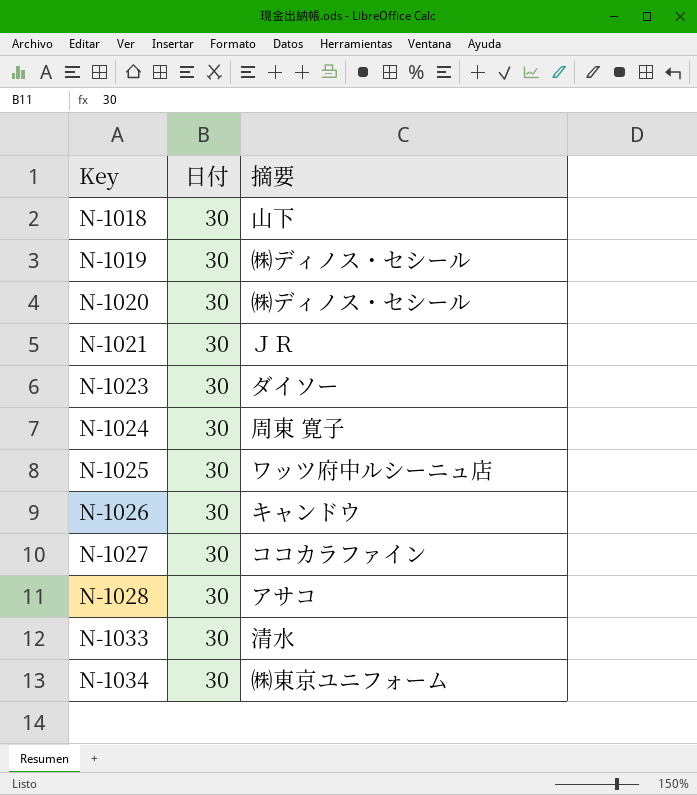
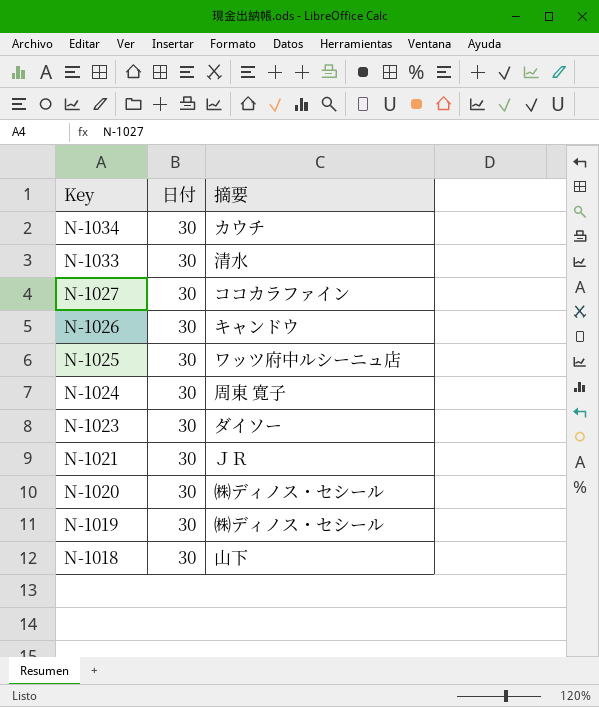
row order: Key ascending -> Key descending
row N-1028: 30 | アサコ -> none
N-1034 | 摘要: ㈱東京ユニフォーム -> カウチ

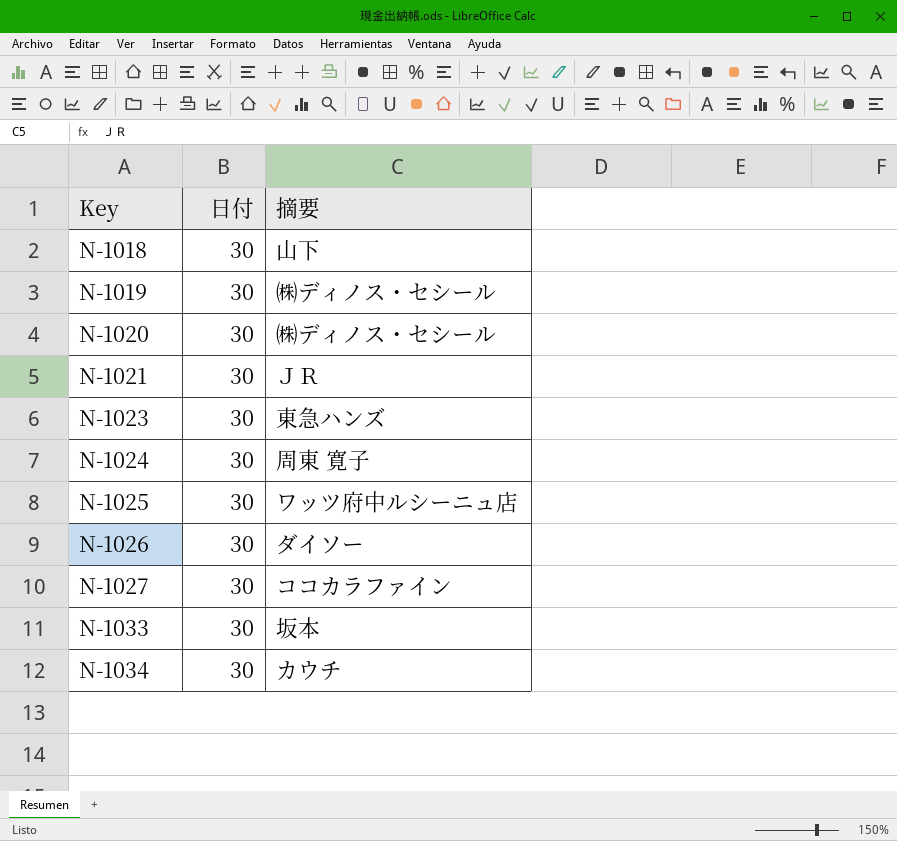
row order: Key descending -> Key ascending
N-1023 | 摘要: ダイソー -> 東急ハンズ
N-1026 | 摘要: キャンドウ -> ダイソー
N-1033 | 摘要: 清水 -> 坂本

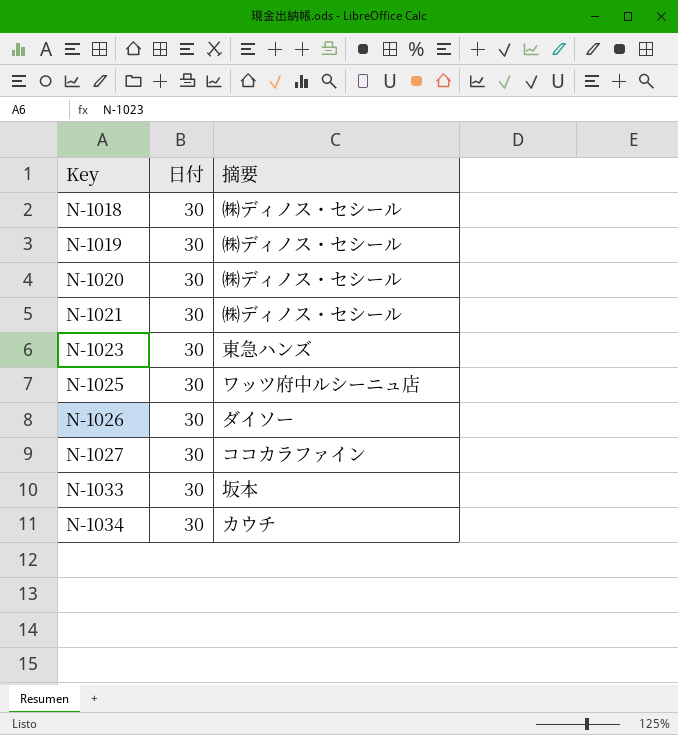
row N-1024: 30 | 周東 寛子 -> none
N-1018 | 摘要: 山下 -> ㈱ディノス・セシール
N-1021 | 摘要: ＪＲ -> ㈱ディノス・セシール

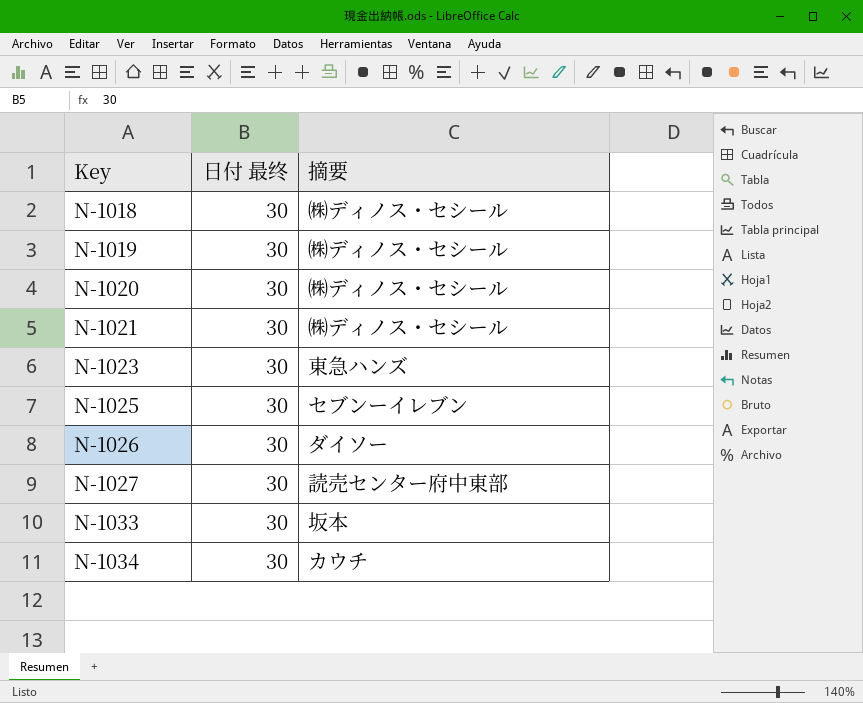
column name: 日付 -> 日付 最终
N-1025 | 摘要: ワッツ府中ルシーニュ店 -> セブンーイレブン
N-1027 | 摘要: ココカラファイン -> 読売センター府中東部

